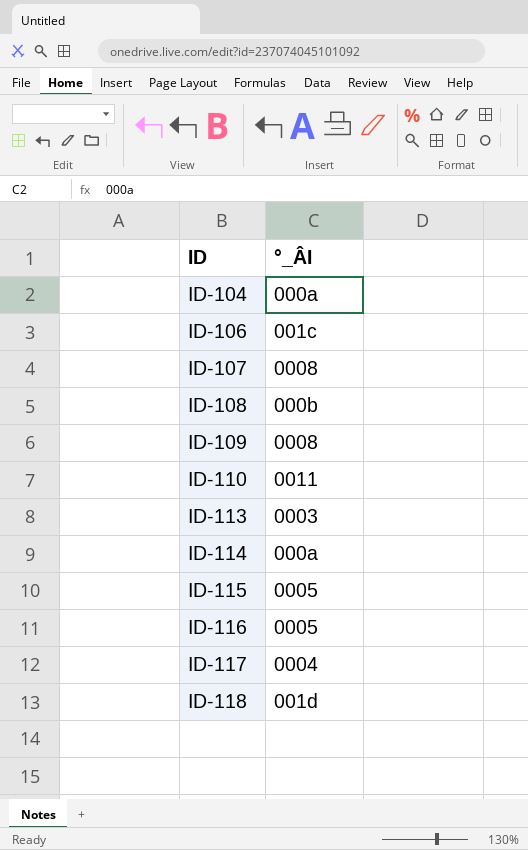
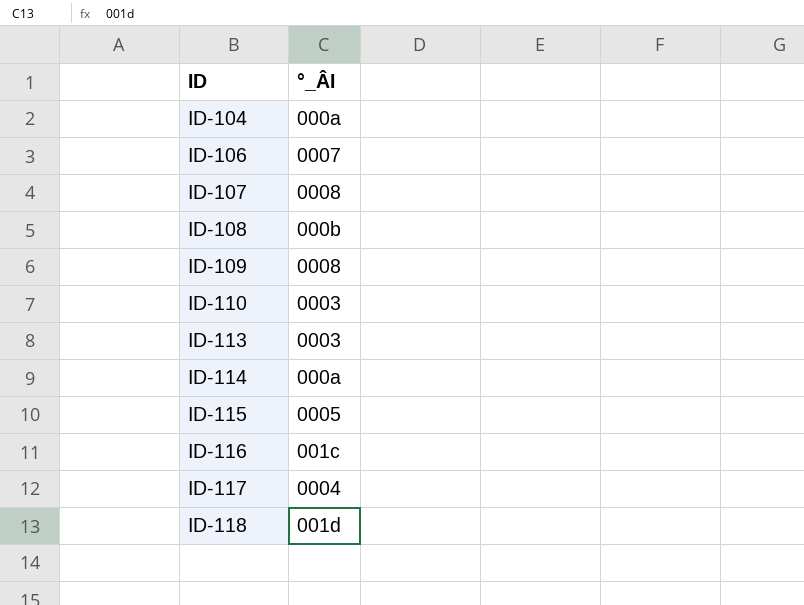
ID-106 | °_ÂI: 001c -> 0007
ID-110 | °_ÂI: 0011 -> 0003
ID-116 | °_ÂI: 0005 -> 001c

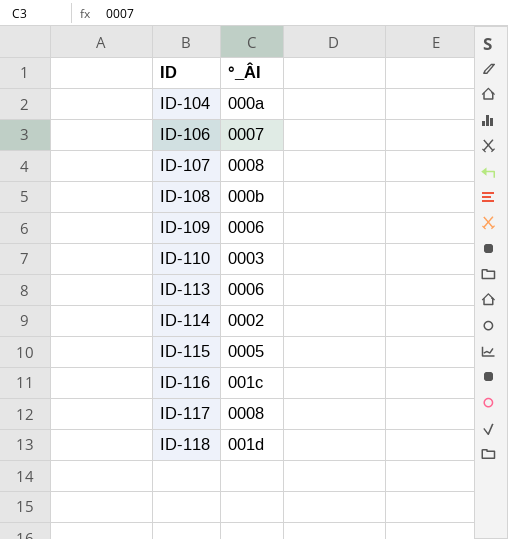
ID-109 | °_ÂI: 0008 -> 0006
ID-113 | °_ÂI: 0003 -> 0006
ID-114 | °_ÂI: 000a -> 0002
ID-117 | °_ÂI: 0004 -> 0008

